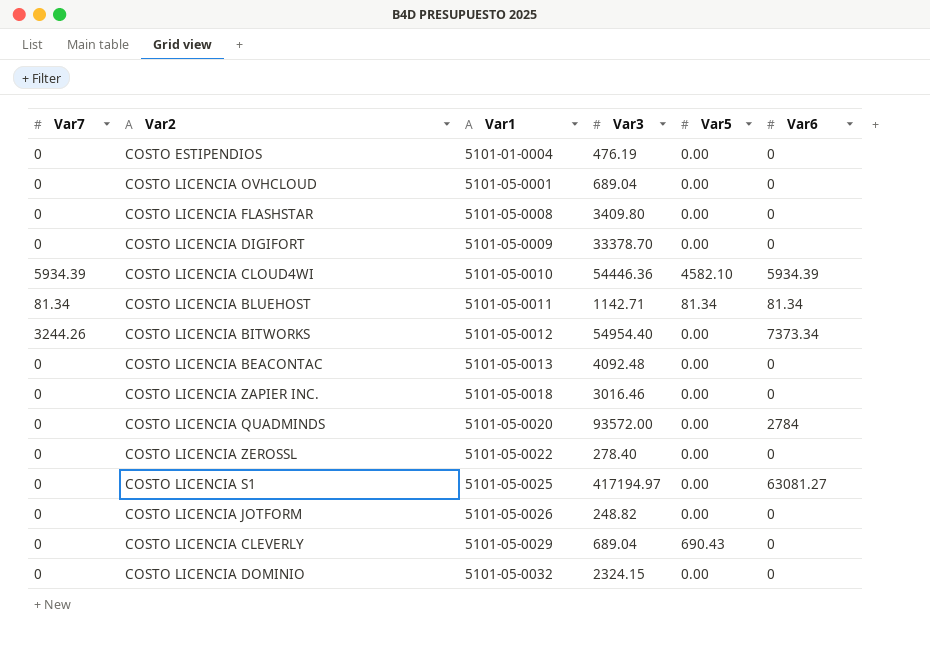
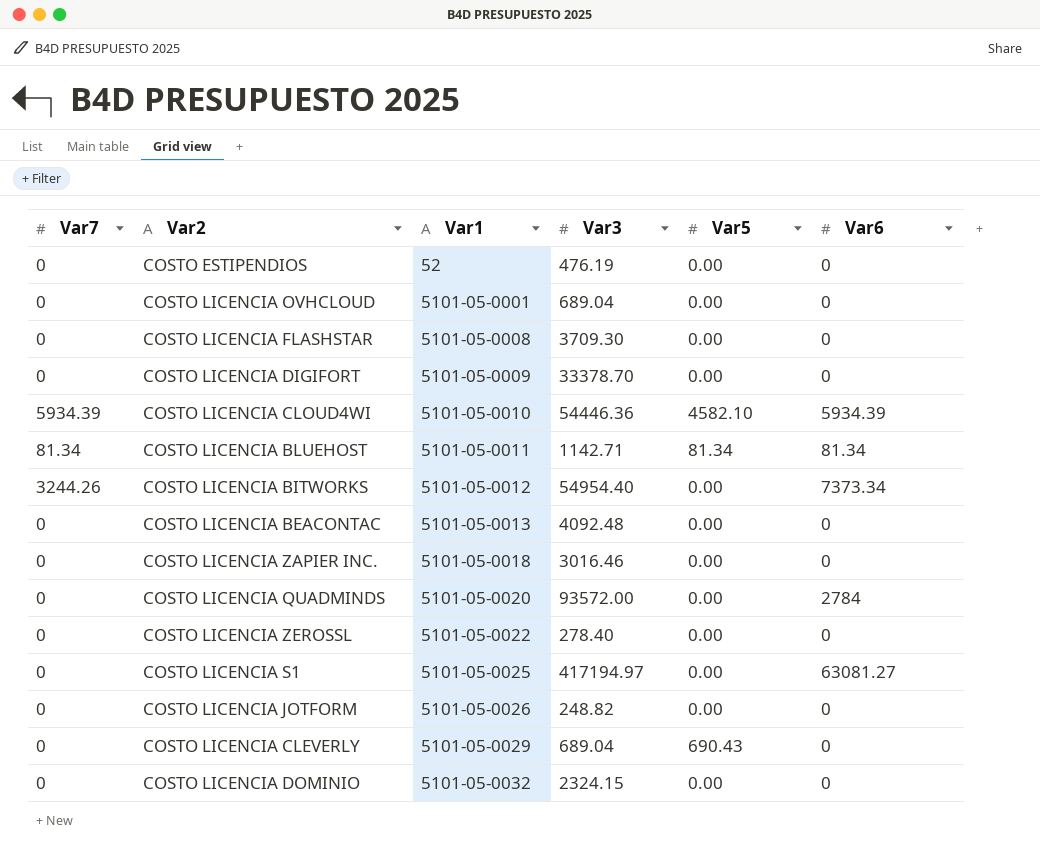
COSTO ESTIPENDIOS | Var1: 5101-01-0004 -> 52
COSTO LICENCIA FLASHSTAR | Var3: 3409.80 -> 3709.30

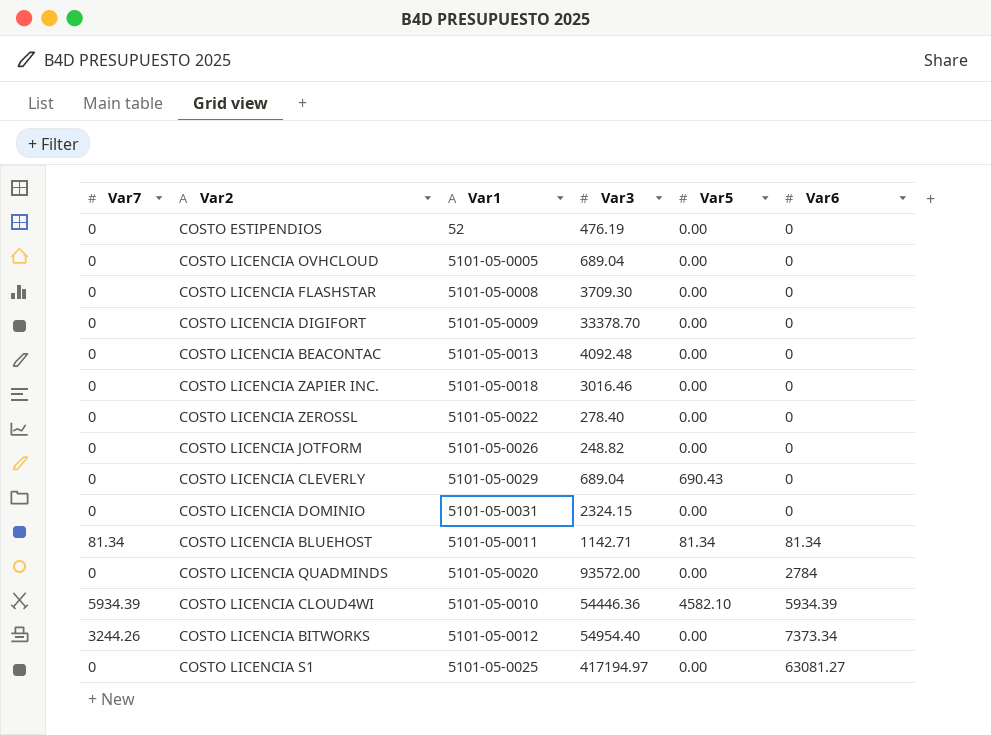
row order: Var1 ascending -> Var6 ascending
COSTO LICENCIA OVHCLOUD | Var1: 5101-05-0001 -> 5101-05-0005
COSTO LICENCIA DOMINIO | Var1: 5101-05-0032 -> 5101-05-0031

